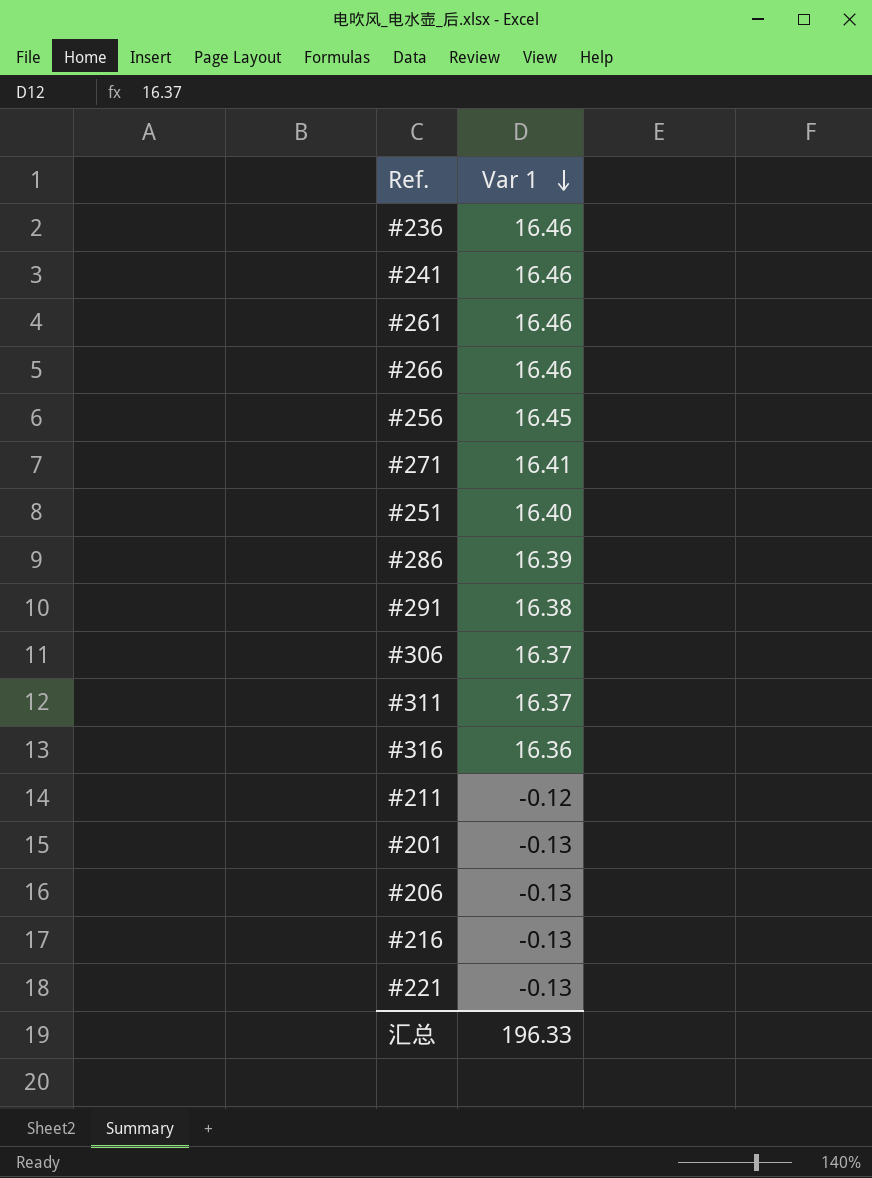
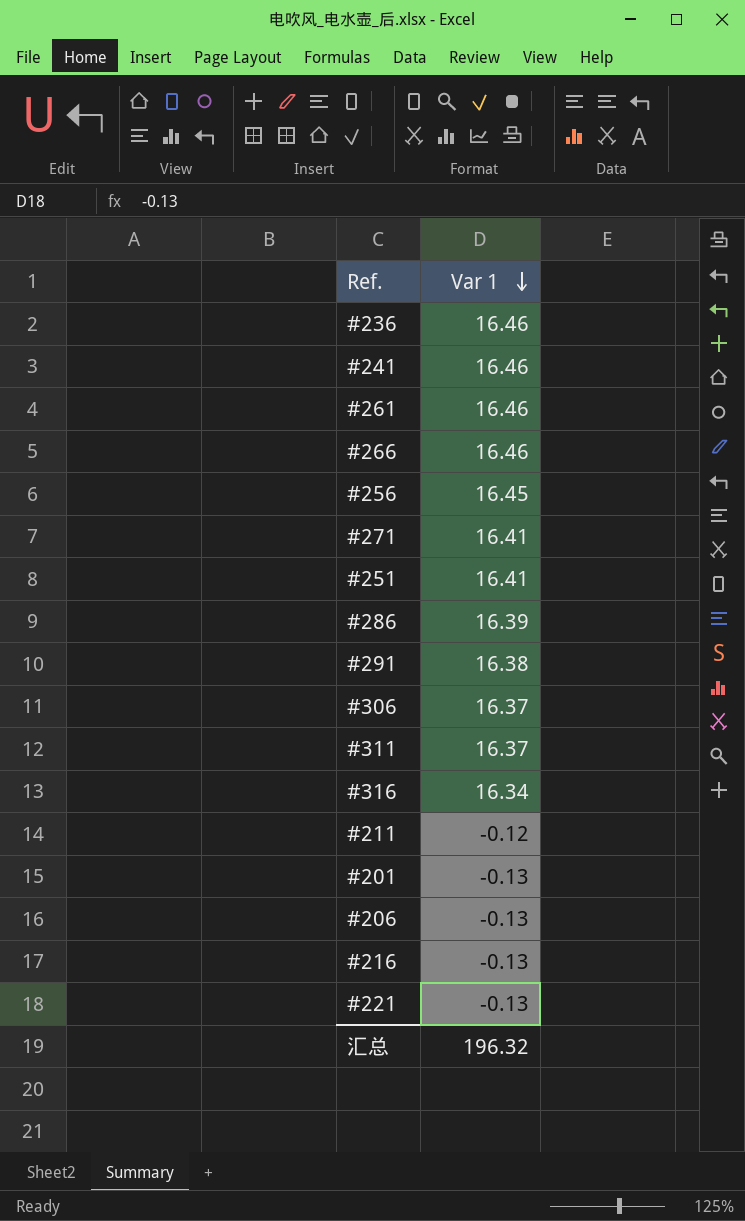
#251 | Var 1: 16.40 -> 16.41
#316 | Var 1: 16.36 -> 16.34
汇总 | Var 1: 196.33 -> 196.32

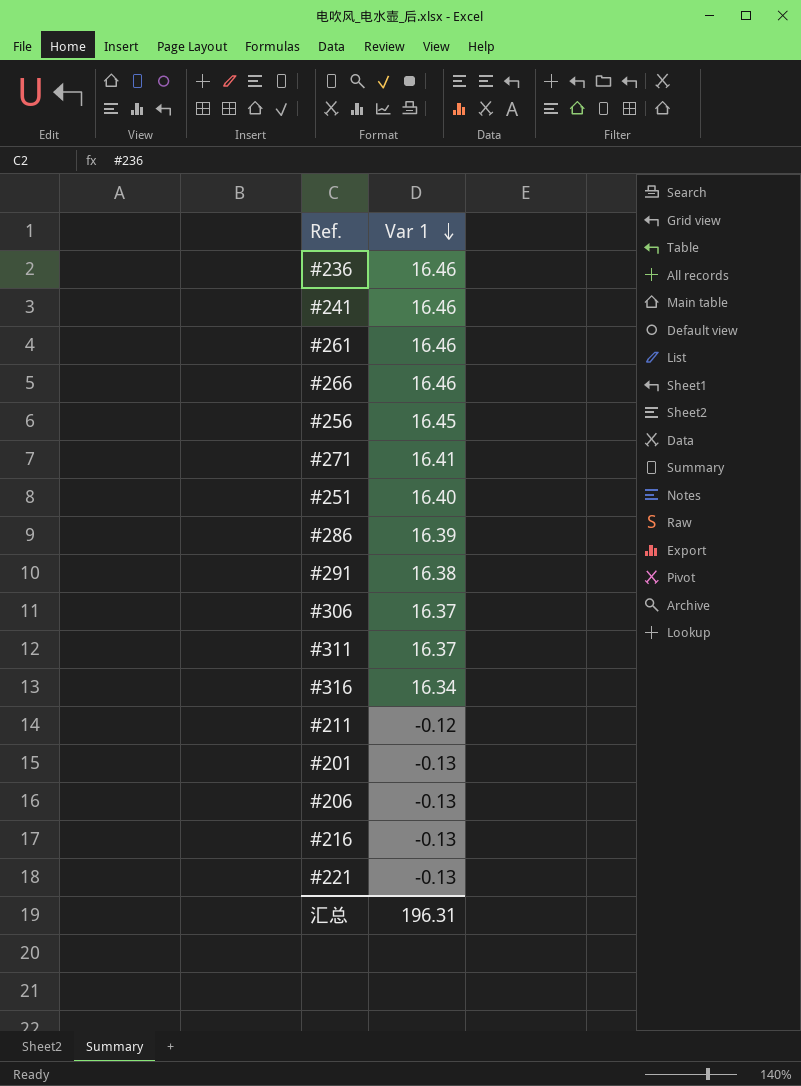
#251 | Var 1: 16.41 -> 16.40
汇总 | Var 1: 196.32 -> 196.31

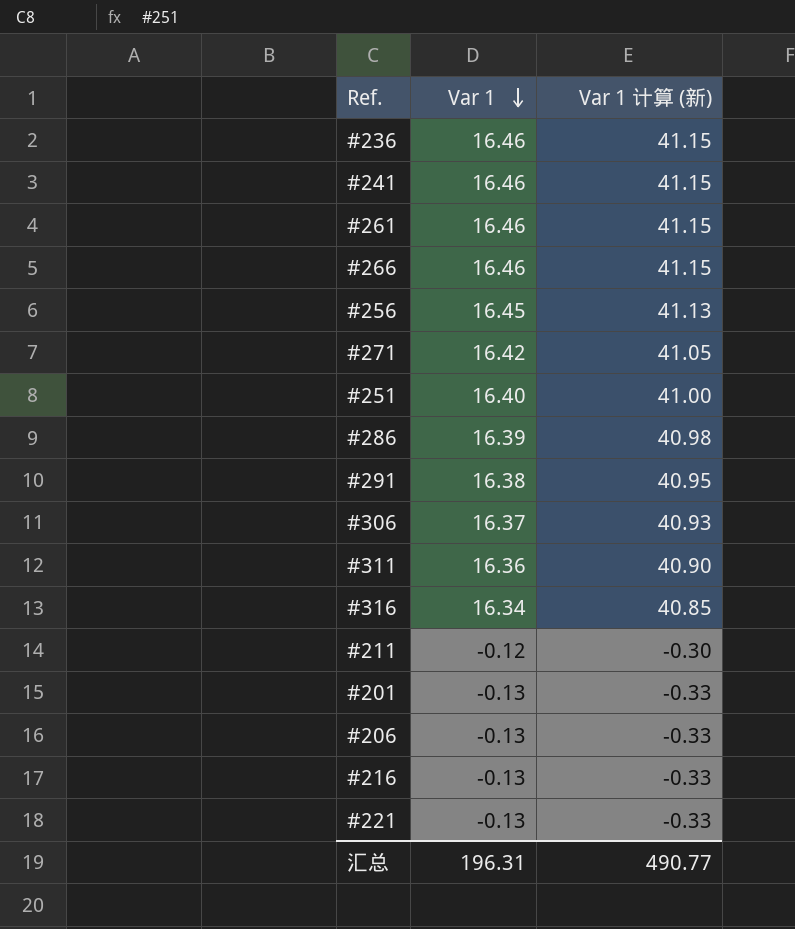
column Var 1 计算 (新) | formula: none -> [Var 1] * 2.5
#271 | Var 1: 16.41 -> 16.42
#311 | Var 1: 16.37 -> 16.36

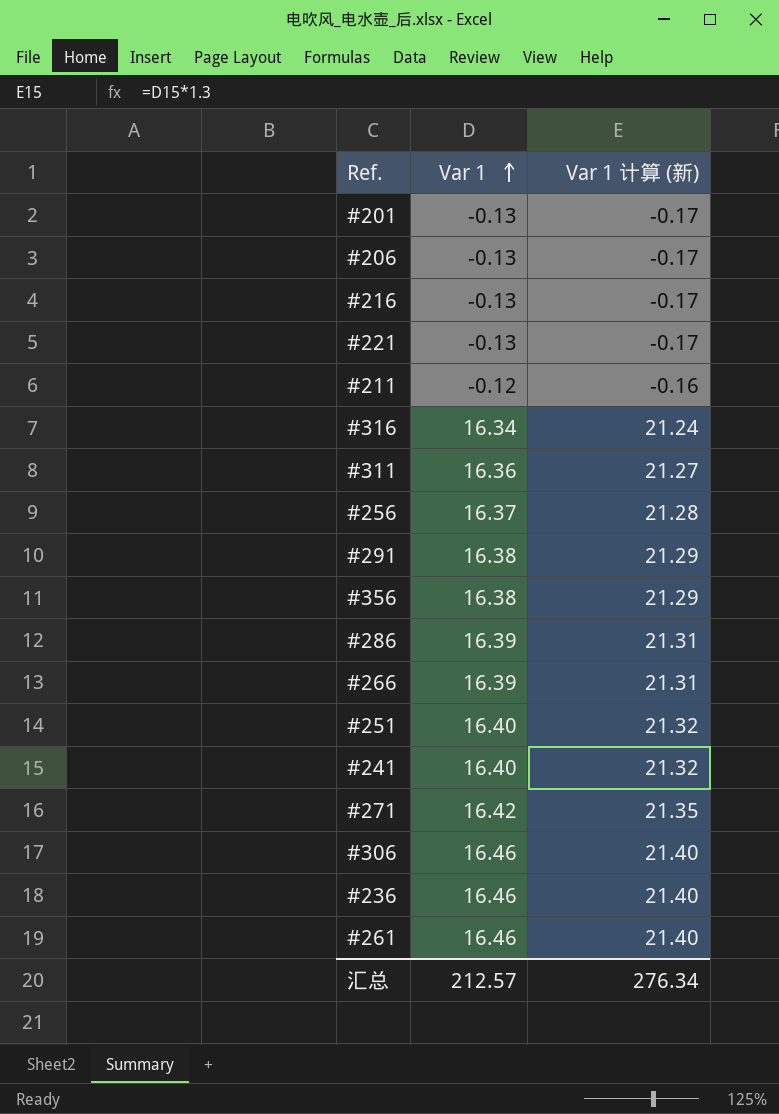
row order: Var 1 descending -> Var 1 ascending
column Var 1 计算 (新) | formula: [Var 1] * 2.5 -> [Var 1] * 1.3
#256 | Var 1: 16.45 -> 16.37
row #356: none -> 16.38 | 21.29
#266 | Var 1: 16.46 -> 16.39
#241 | Var 1: 16.46 -> 16.40
#306 | Var 1: 16.37 -> 16.46
汇总 | Var 1: 196.31 -> 212.57
汇总 | Var 1 计算 (新): 490.77 -> 276.34

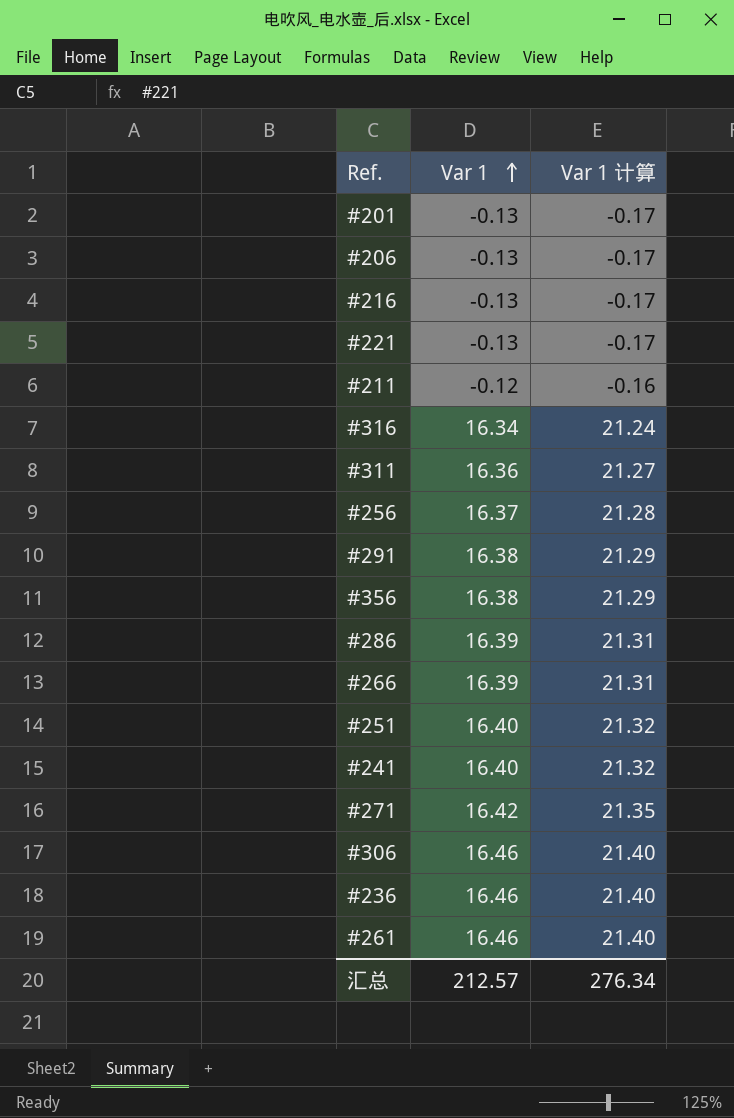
column name: Var 1 计算 (新) -> Var 1 计算

